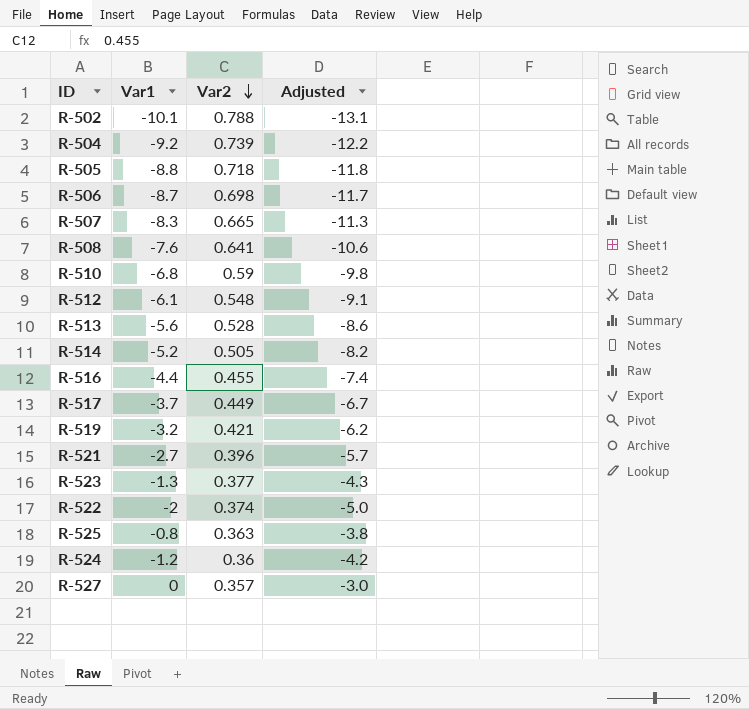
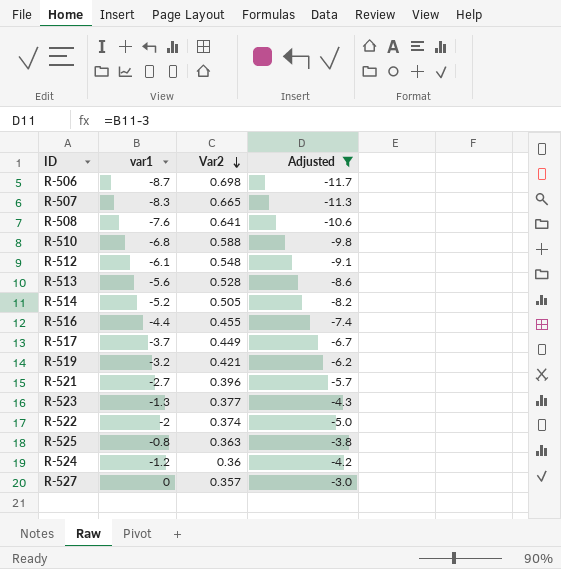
filter: none -> Adjusted >= -11.7
column name: Var1 -> var1
R-510 | Var2: 0.59 -> 0.588

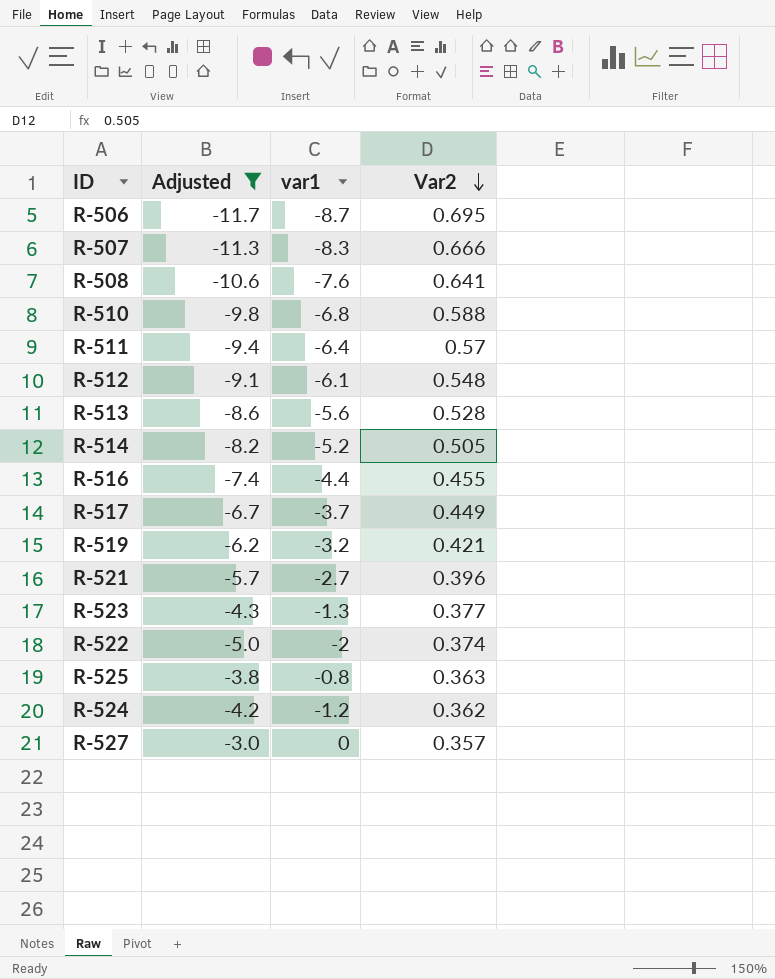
column Adjusted | position: 4 -> 2
R-506 | Var2: 0.698 -> 0.695
R-507 | Var2: 0.665 -> 0.666
row R-511: none -> -9.4 | -6.4 | 0.57
R-524 | Var2: 0.36 -> 0.362

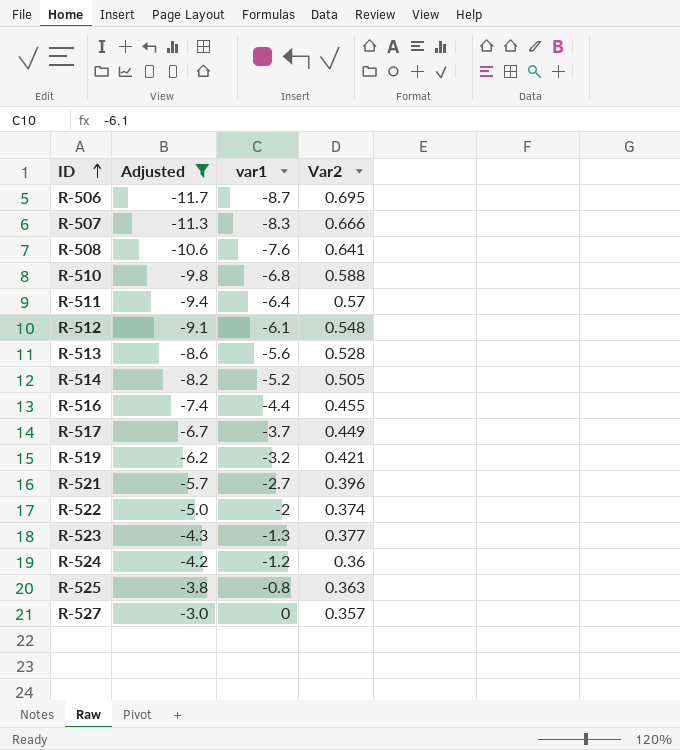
row order: Var2 descending -> ID ascending
R-524 | Var2: 0.362 -> 0.36

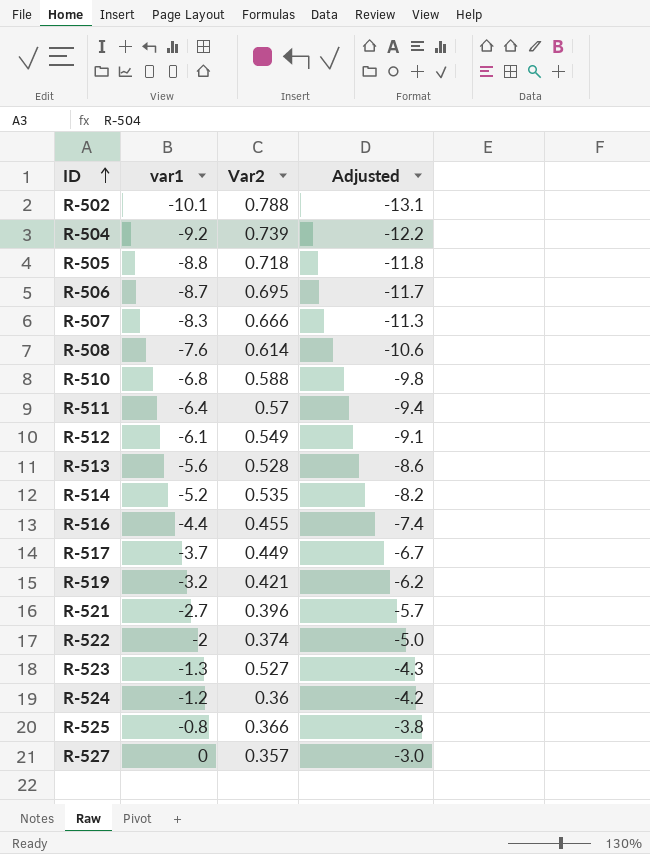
filter: Adjusted >= -11.7 -> none
column Adjusted | position: 2 -> 4
R-508 | Var2: 0.641 -> 0.614
R-512 | Var2: 0.548 -> 0.549
R-514 | Var2: 0.505 -> 0.535
R-523 | Var2: 0.377 -> 0.527
R-525 | Var2: 0.363 -> 0.366

